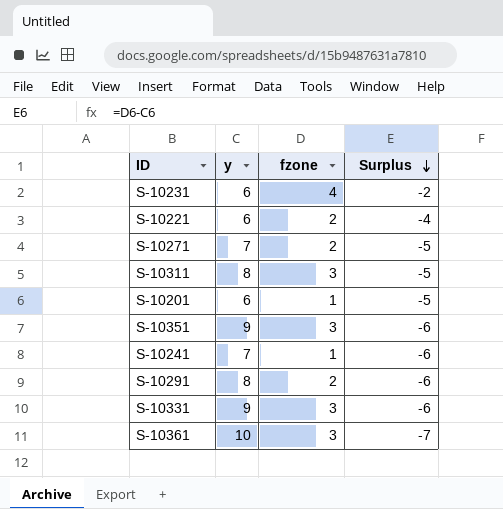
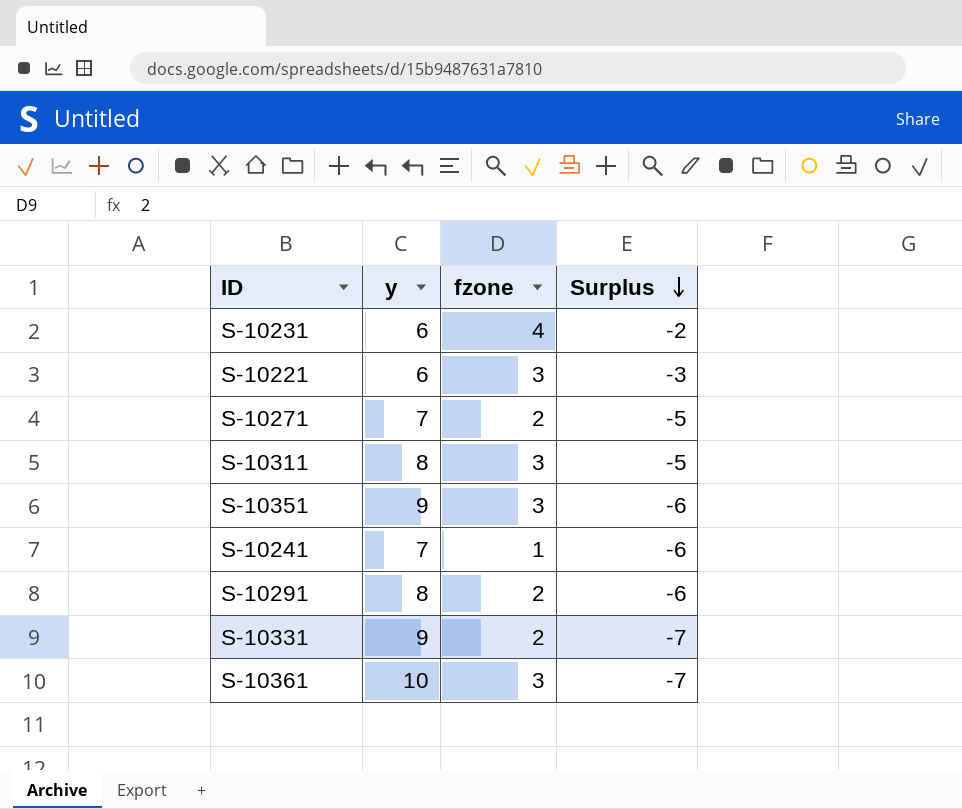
row S-10201: 6 | 1 | -5 -> none
S-10221 | fzone: 2 -> 3
S-10221 | Surplus: -4 -> -3
S-10331 | fzone: 3 -> 2
S-10331 | Surplus: -6 -> -7

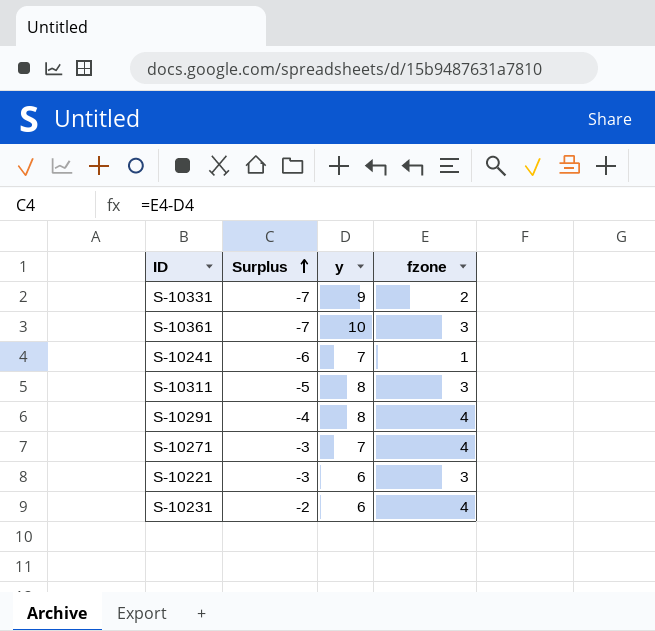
row order: Surplus descending -> Surplus ascending
column Surplus | position: 4 -> 2
row S-10351: 9 | 3 | -6 -> none
S-10291 | Surplus: -6 -> -4
S-10291 | fzone: 2 -> 4
S-10271 | Surplus: -5 -> -3
S-10271 | fzone: 2 -> 4

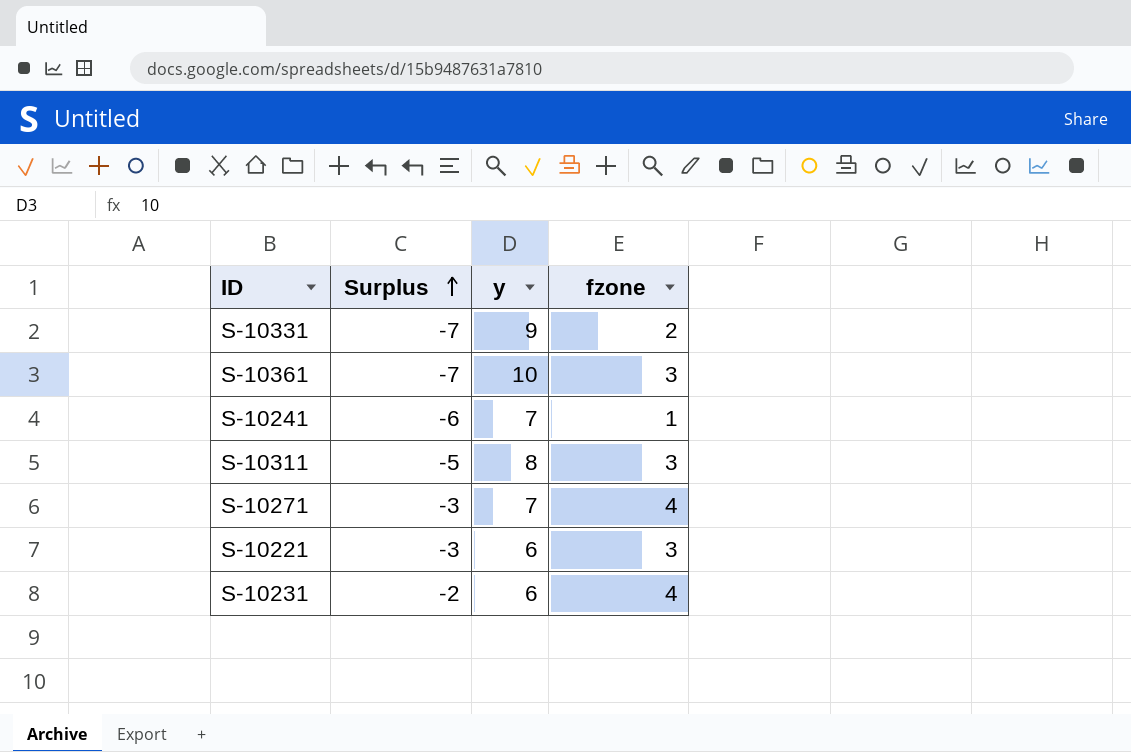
row S-10291: -4 | 8 | 4 -> none

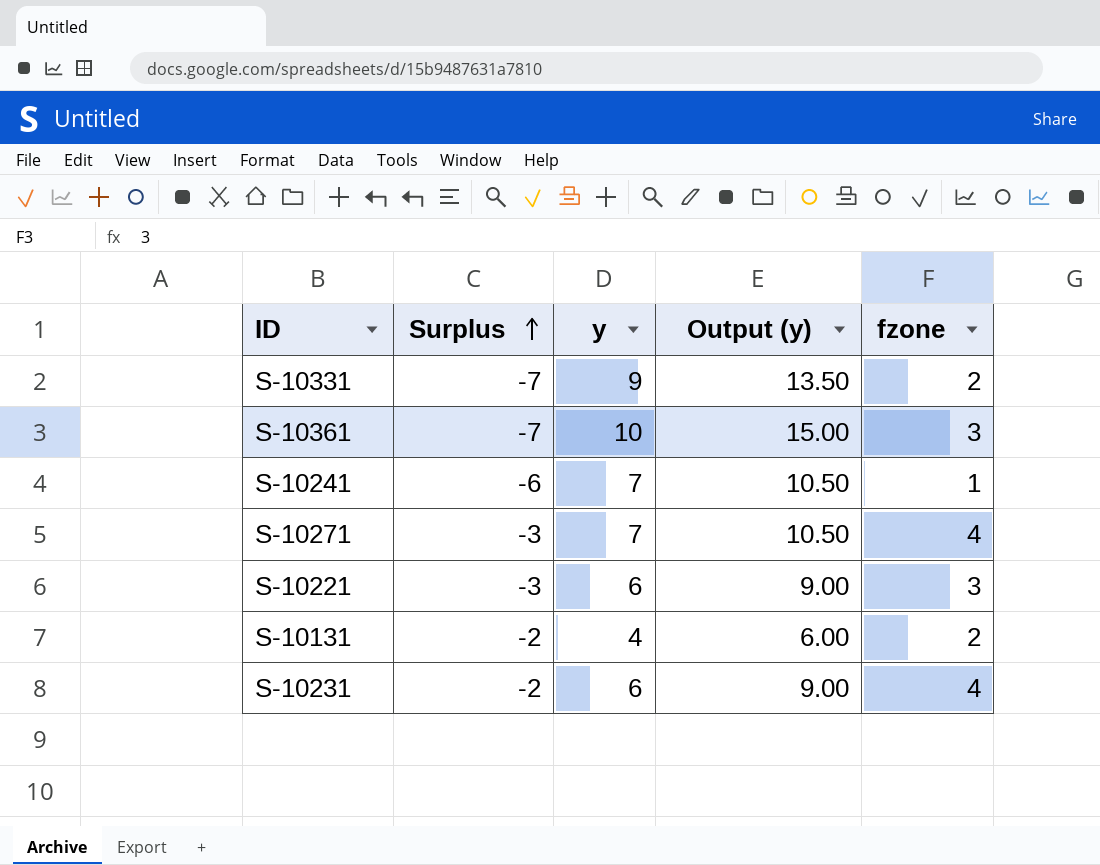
column Output (y) | formula: none -> [y] * 1.5
row S-10311: -5 | 8 | 3 -> none
row S-10131: none -> -2 | 4 | 6.00 | 2

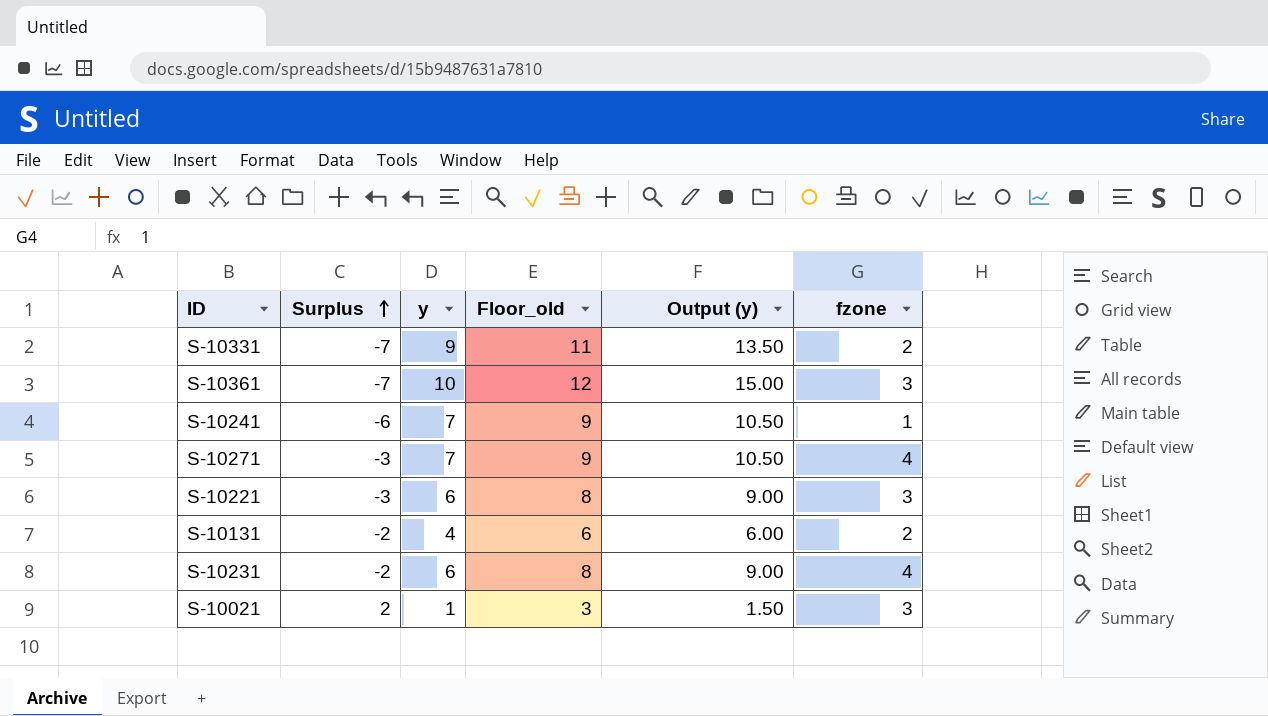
column Floor_old | formula: none -> [y] + 2
row S-10021: none -> 2 | 1 | 3 | 1.50 | 3

